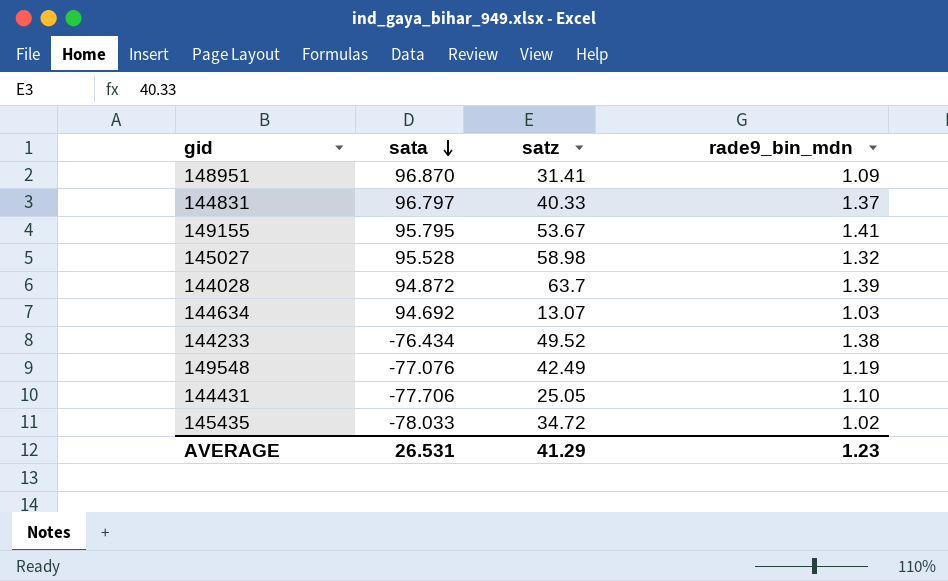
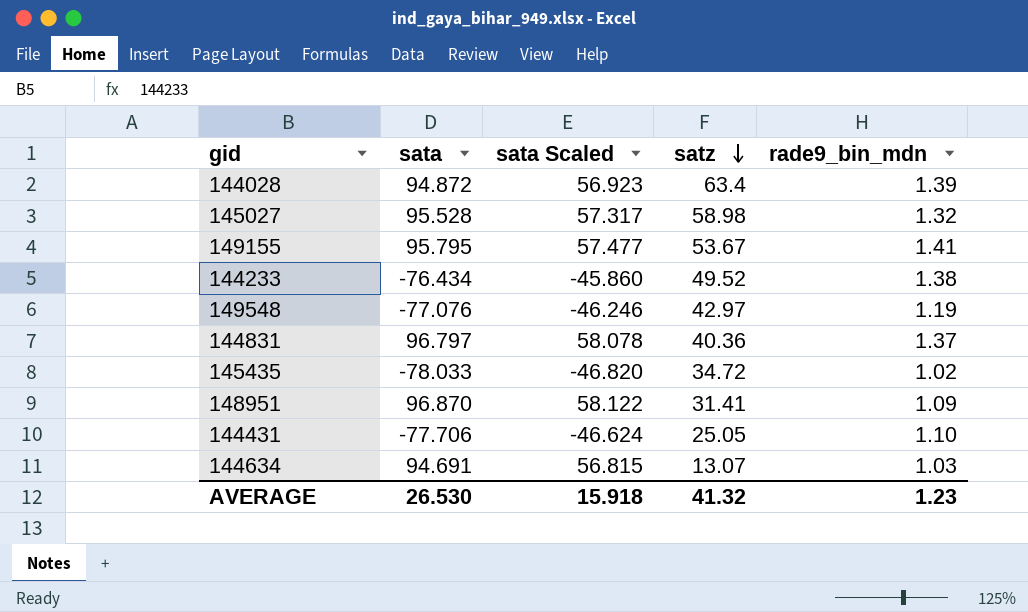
row order: sata descending -> satz descending
column sata Scaled | formula: none -> [sata] * 0.6
144028 | satz: 63.7 -> 63.4
149548 | satz: 42.49 -> 42.97
144831 | satz: 40.33 -> 40.36
144634 | sata: 94.692 -> 94.691
AVERAGE | sata: 26.531 -> 26.530
AVERAGE | satz: 41.29 -> 41.32

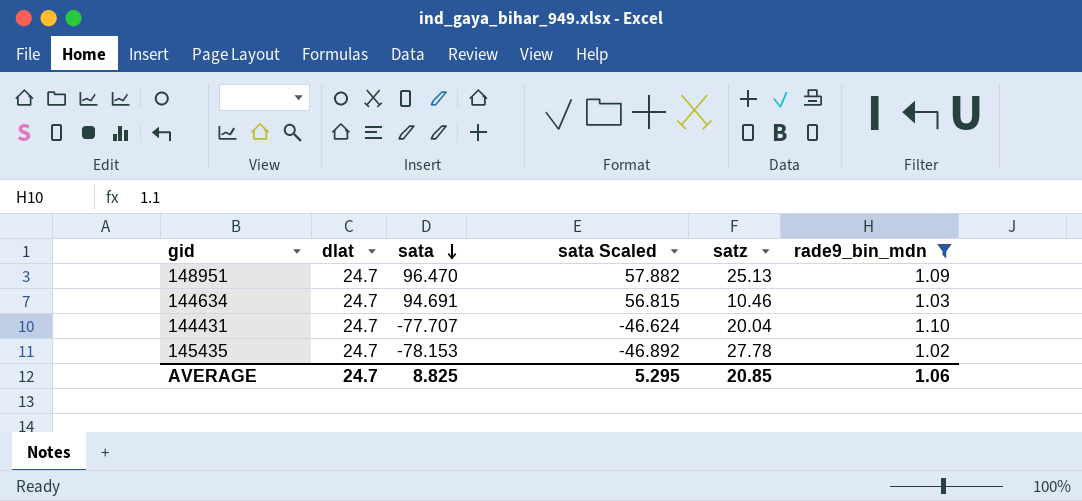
filter: none -> rade9_bin_mdn <= 1.10
row order: satz descending -> sata descending
column dlat | position: none -> 2
148951 | sata: 96.870 -> 96.470
148951 | sata Scaled: 58.122 -> 57.882
148951 | satz: 31.41 -> 25.13
144634 | satz: 13.07 -> 10.46
144431 | sata: -77.706 -> -77.707
144431 | satz: 25.05 -> 20.04
145435 | sata: -78.033 -> -78.153
145435 | sata Scaled: -46.820 -> -46.892
145435 | satz: 34.72 -> 27.78
AVERAGE | sata: 26.530 -> 8.825
AVERAGE | sata Scaled: 15.918 -> 5.295
AVERAGE | satz: 41.32 -> 20.85
AVERAGE | rade9_bin_mdn: 1.23 -> 1.06

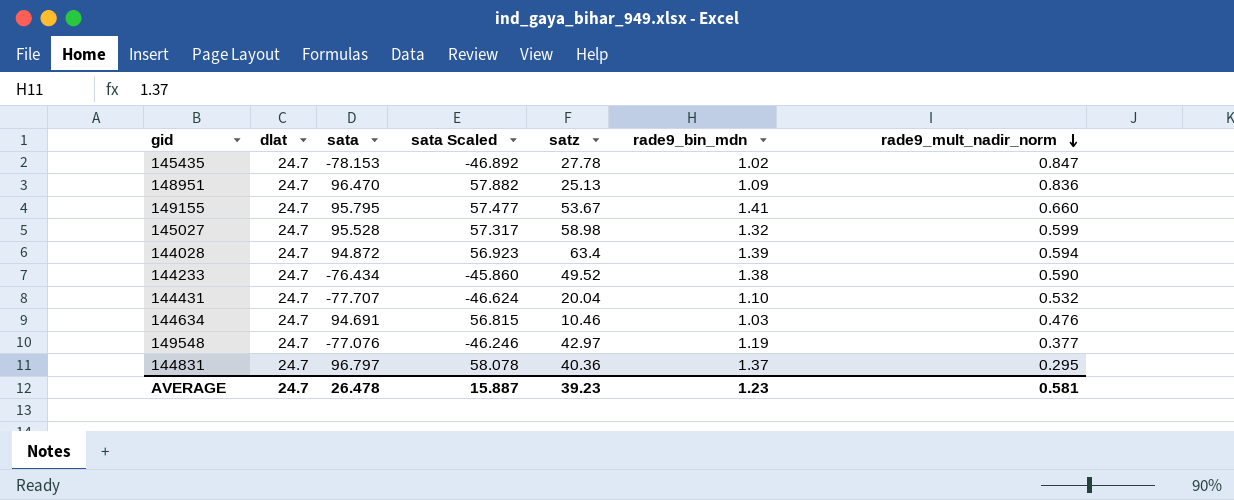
filter: rade9_bin_mdn <= 1.10 -> none
row order: sata descending -> rade9_mult_nadir_norm descending
column rade9_mult_nadir_norm | position: none -> 7
AVERAGE | sata: 8.825 -> 26.478
AVERAGE | sata Scaled: 5.295 -> 15.887
AVERAGE | satz: 20.85 -> 39.23
AVERAGE | rade9_bin_mdn: 1.06 -> 1.23

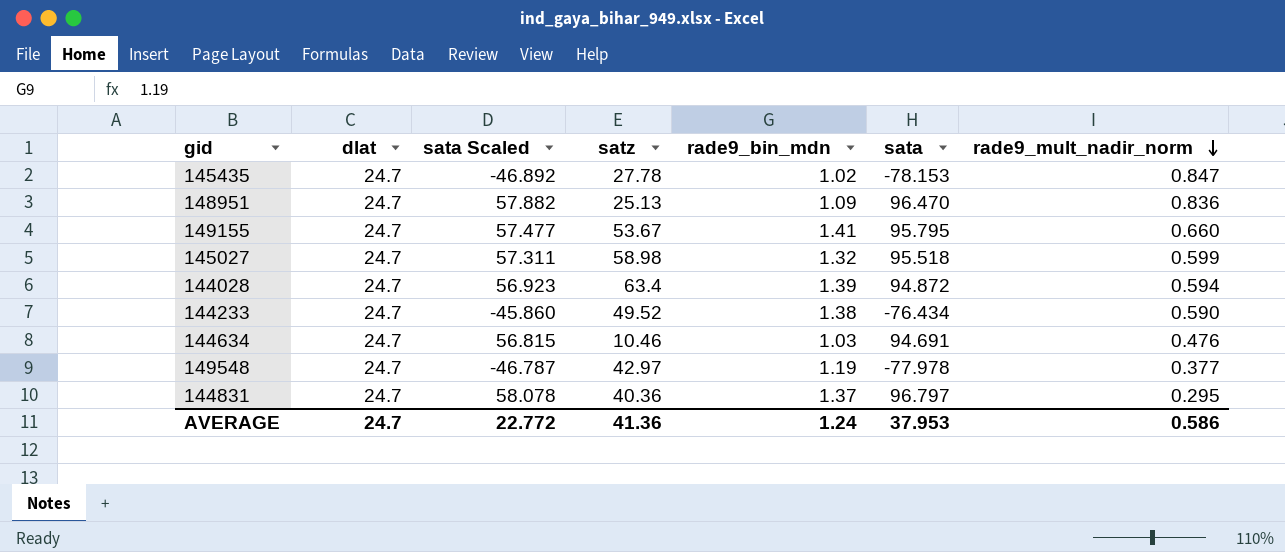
column sata | position: 3 -> 6
row 144431: 24.7 | -77.707 | -46.624 | 20.04 | 1.10 | 0.532 -> none
145027 | sata Scaled: 57.317 -> 57.311
145027 | sata: 95.528 -> 95.518
149548 | sata Scaled: -46.246 -> -46.787
149548 | sata: -77.076 -> -77.978
AVERAGE | sata Scaled: 15.887 -> 22.772
AVERAGE | satz: 39.23 -> 41.36
AVERAGE | rade9_bin_mdn: 1.23 -> 1.24
AVERAGE | sata: 26.478 -> 37.953
AVERAGE | rade9_mult_nadir_norm: 0.581 -> 0.586

